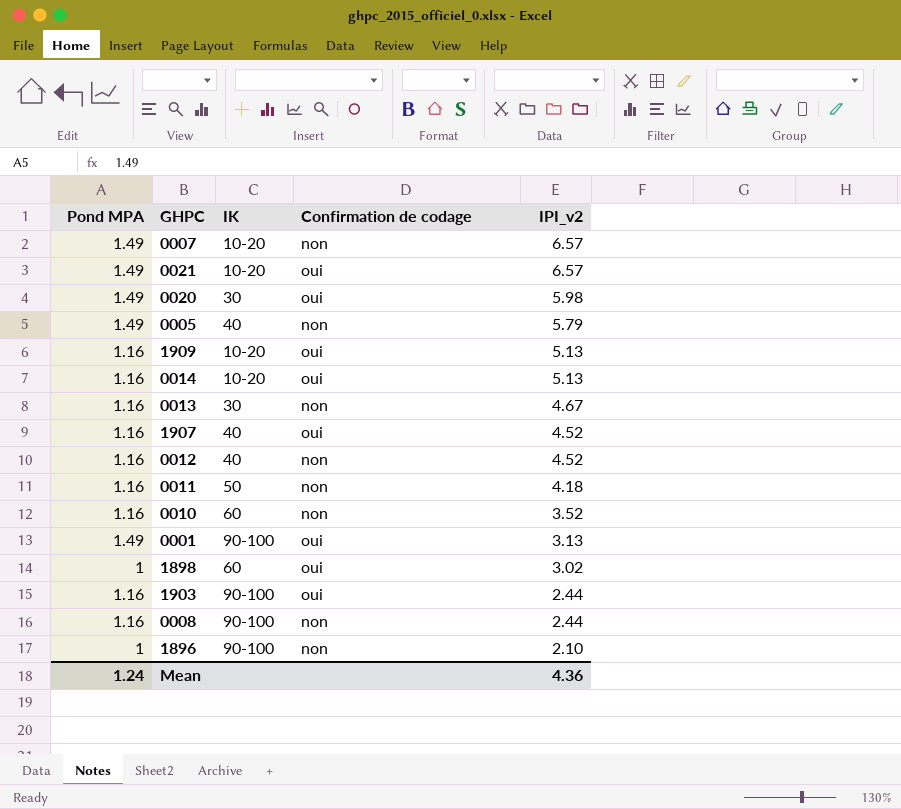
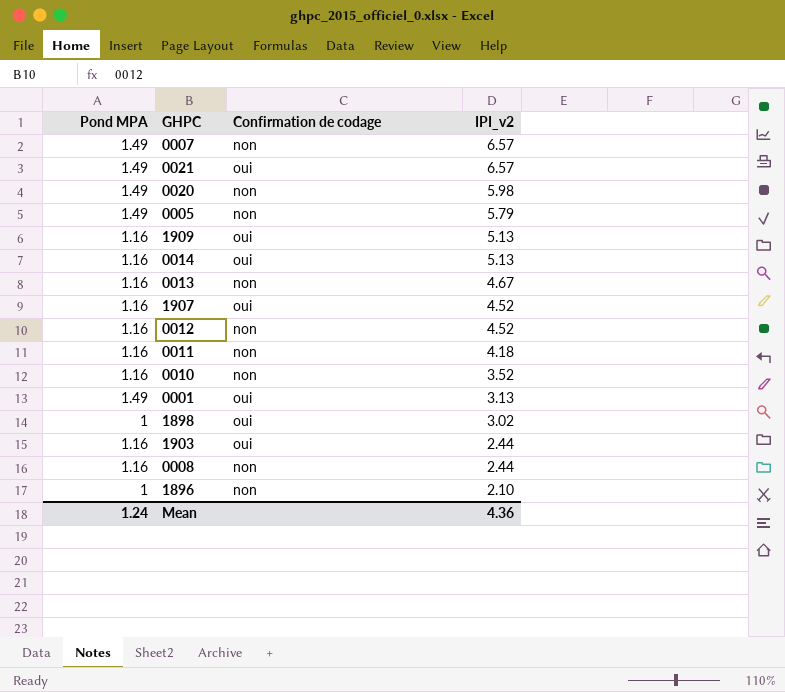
column IK | position: 3 -> none
0020 | Confirmation de codage: oui -> non

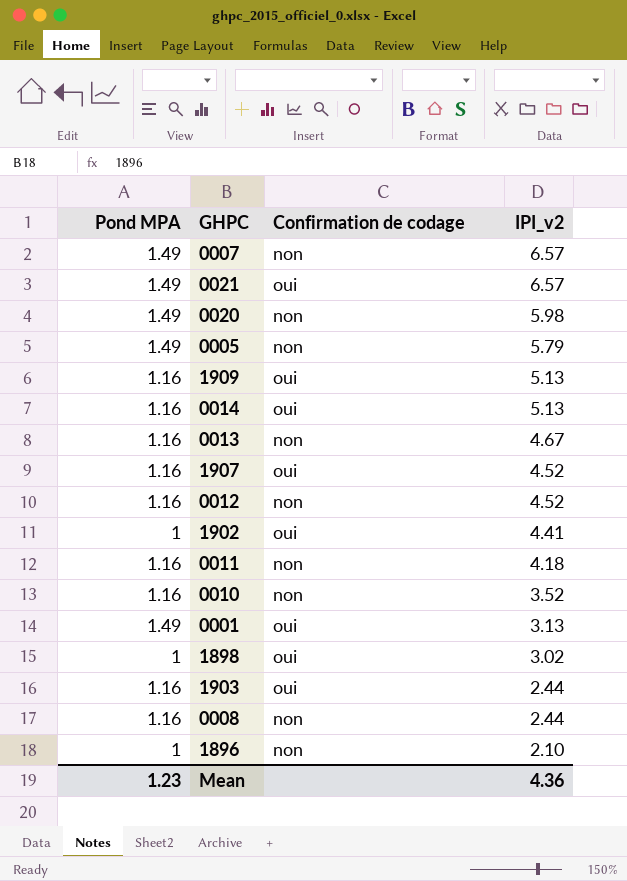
row 1902: none -> 1 | oui | 4.41
Mean | Pond MPA: 1.24 -> 1.23

